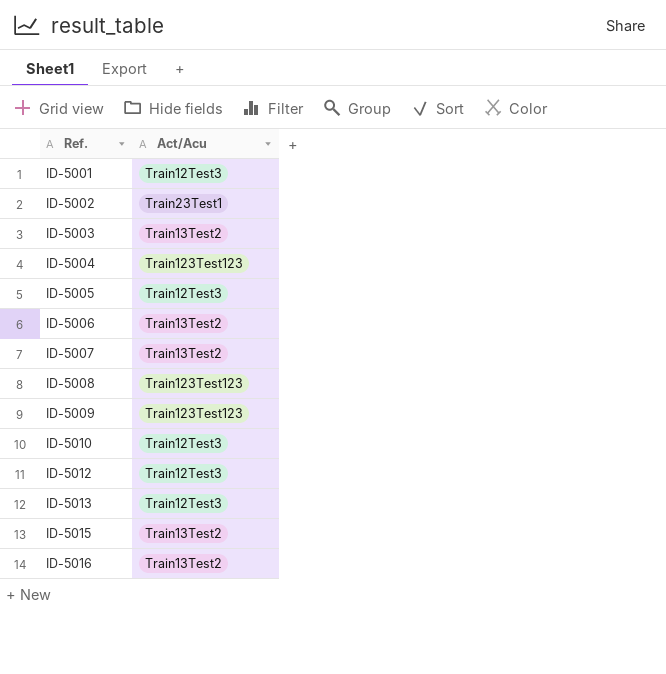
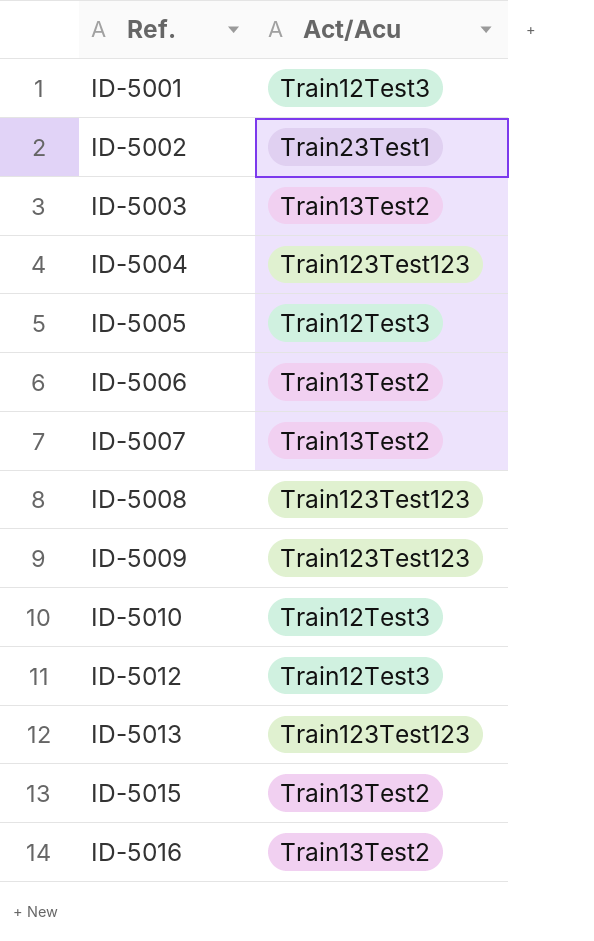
ID-5013 | Act/Acu: Train12Test3 -> Train123Test123

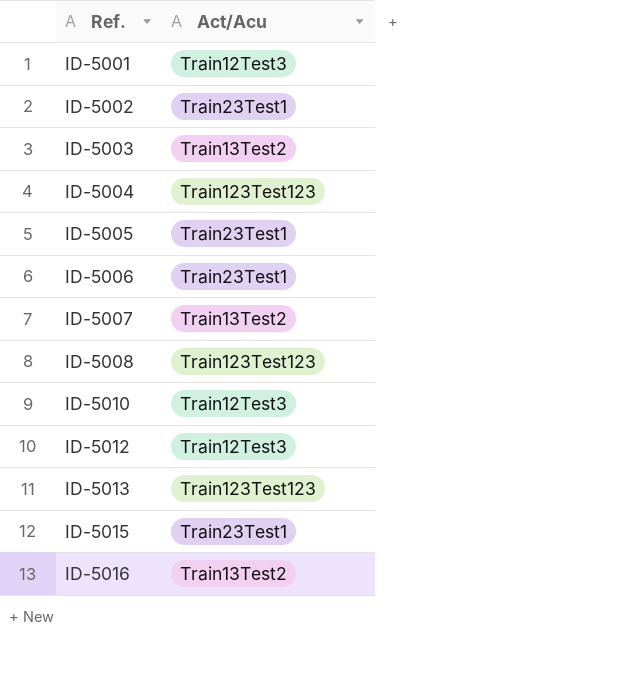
row ID-5009: Train123Test123 -> none
ID-5005 | Act/Acu: Train12Test3 -> Train23Test1
ID-5006 | Act/Acu: Train13Test2 -> Train23Test1
ID-5015 | Act/Acu: Train13Test2 -> Train23Test1

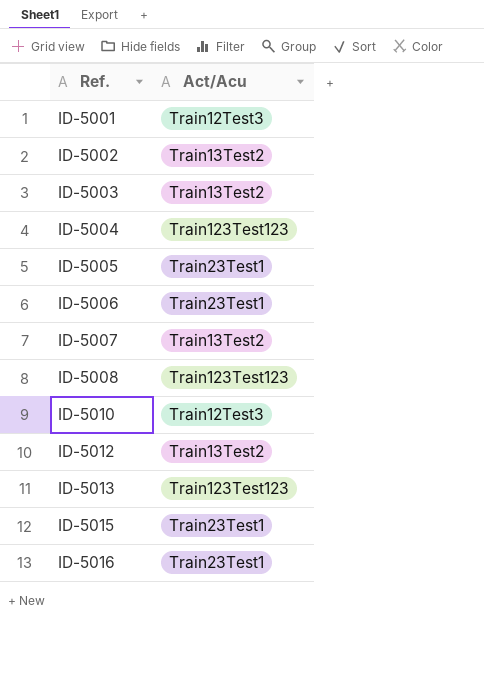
ID-5002 | Act/Acu: Train23Test1 -> Train13Test2
ID-5012 | Act/Acu: Train12Test3 -> Train13Test2
ID-5016 | Act/Acu: Train13Test2 -> Train23Test1

